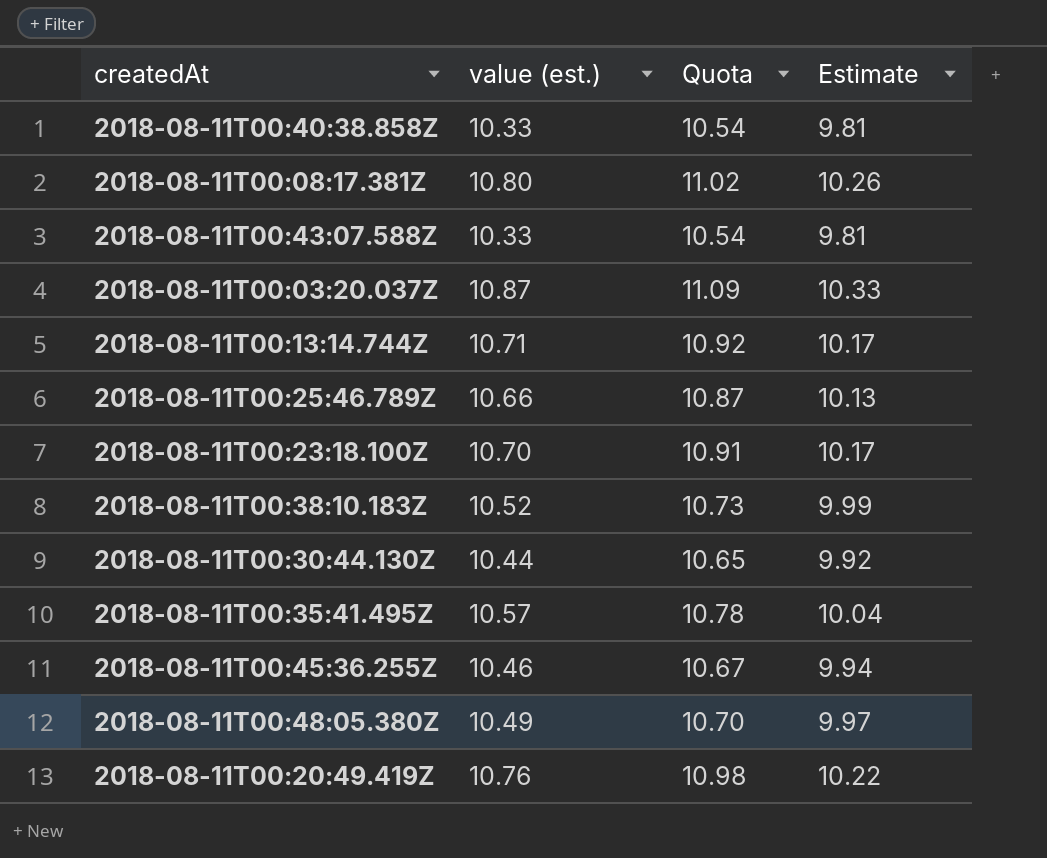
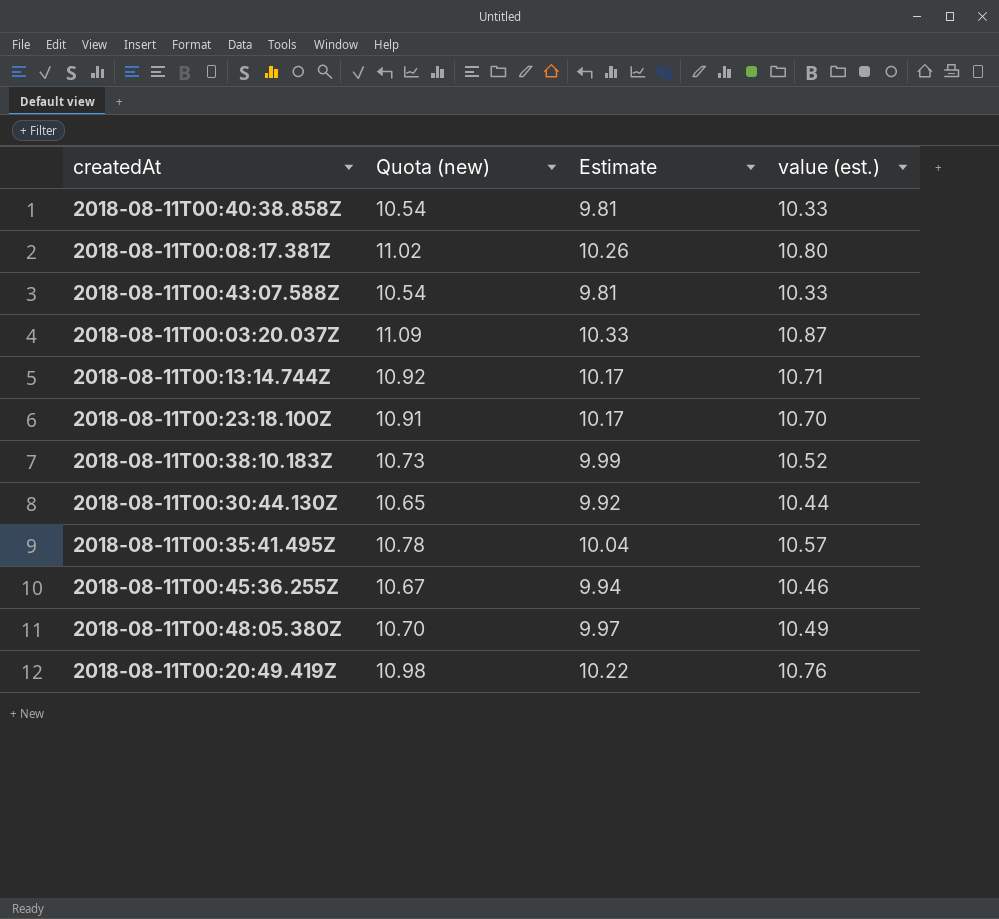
column name: Quota -> Quota (new)
column value (est.) | position: 2 -> 4
row 2018-08-11T00:25:46.789Z: 10.66 | 10.87 | 10.13 -> none

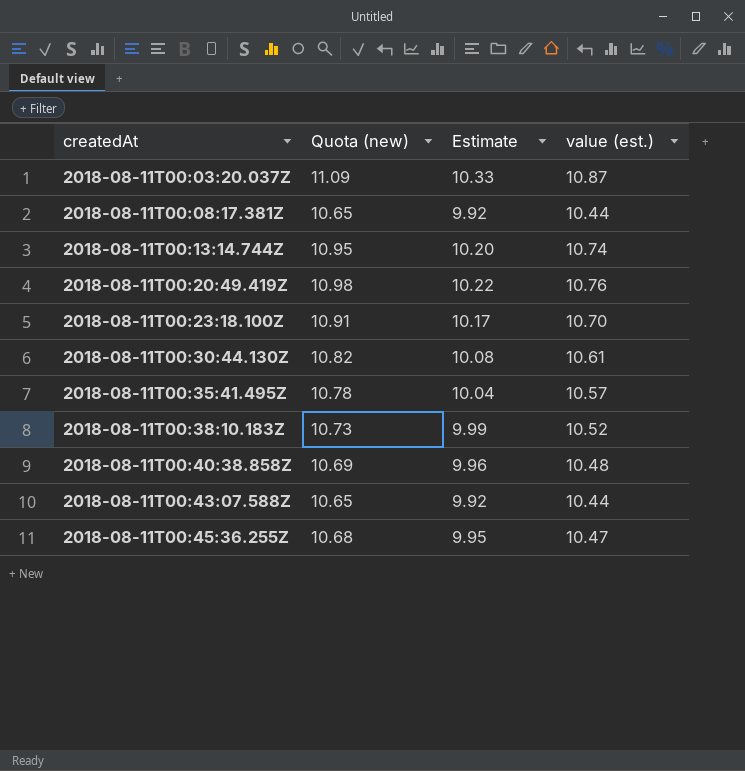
row order: none -> createdAt ascending
row 2018-08-11T00:48:05.380Z: 10.70 | 9.97 | 10.49 -> none
2018-08-11T00:08:17.381Z | Quota (new): 11.02 -> 10.65
2018-08-11T00:08:17.381Z | Estimate: 10.26 -> 9.92
2018-08-11T00:08:17.381Z | value (est.): 10.80 -> 10.44
2018-08-11T00:13:14.744Z | Quota (new): 10.92 -> 10.95
2018-08-11T00:13:14.744Z | Estimate: 10.17 -> 10.20
2018-08-11T00:13:14.744Z | value (est.): 10.71 -> 10.74
2018-08-11T00:30:44.130Z | Quota (new): 10.65 -> 10.82
2018-08-11T00:30:44.130Z | Estimate: 9.92 -> 10.08
2018-08-11T00:30:44.130Z | value (est.): 10.44 -> 10.61
2018-08-11T00:40:38.858Z | Quota (new): 10.54 -> 10.69
2018-08-11T00:40:38.858Z | Estimate: 9.81 -> 9.96
2018-08-11T00:40:38.858Z | value (est.): 10.33 -> 10.48
2018-08-11T00:43:07.588Z | Quota (new): 10.54 -> 10.65
2018-08-11T00:43:07.588Z | Estimate: 9.81 -> 9.92
2018-08-11T00:43:07.588Z | value (est.): 10.33 -> 10.44
2018-08-11T00:45:36.255Z | Quota (new): 10.67 -> 10.68
2018-08-11T00:45:36.255Z | Estimate: 9.94 -> 9.95
2018-08-11T00:45:36.255Z | value (est.): 10.46 -> 10.47

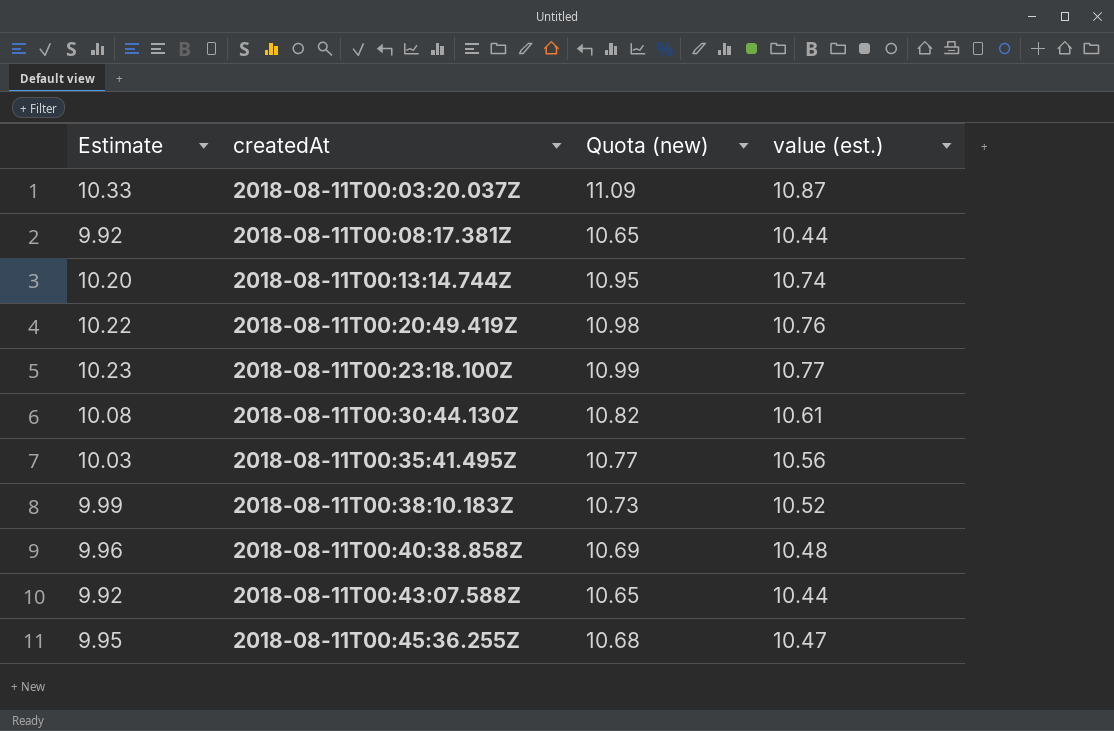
column Estimate | position: 3 -> 1
2018-08-11T00:23:18.100Z | Estimate: 10.17 -> 10.23
2018-08-11T00:23:18.100Z | Quota (new): 10.91 -> 10.99
2018-08-11T00:23:18.100Z | value (est.): 10.70 -> 10.77
2018-08-11T00:35:41.495Z | Estimate: 10.04 -> 10.03
2018-08-11T00:35:41.495Z | Quota (new): 10.78 -> 10.77
2018-08-11T00:35:41.495Z | value (est.): 10.57 -> 10.56

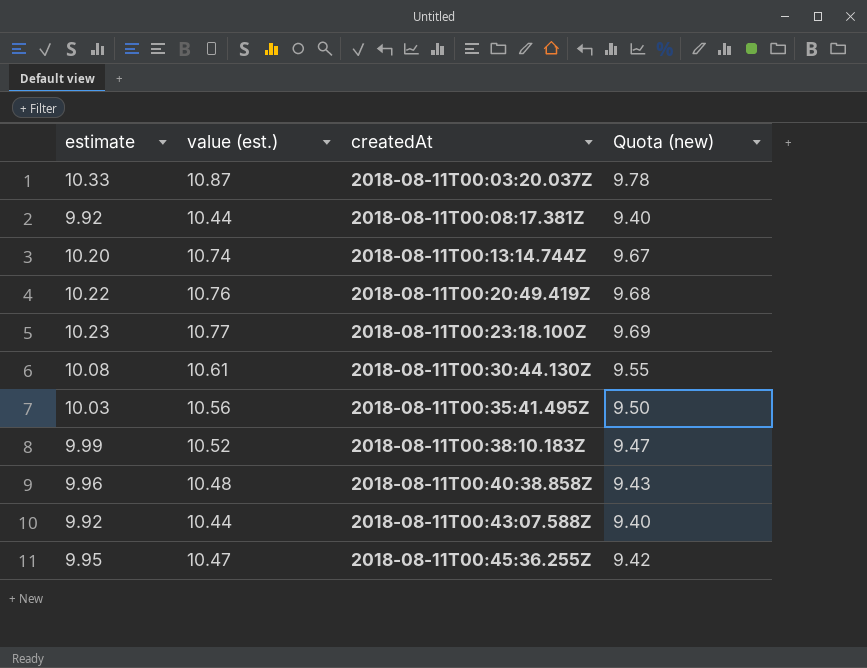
column name: Estimate -> estimate
column value (est.) | position: 4 -> 2
column Quota (new) | formula: [value (est.)] * 1.02 -> [value (est.)] * 0.9

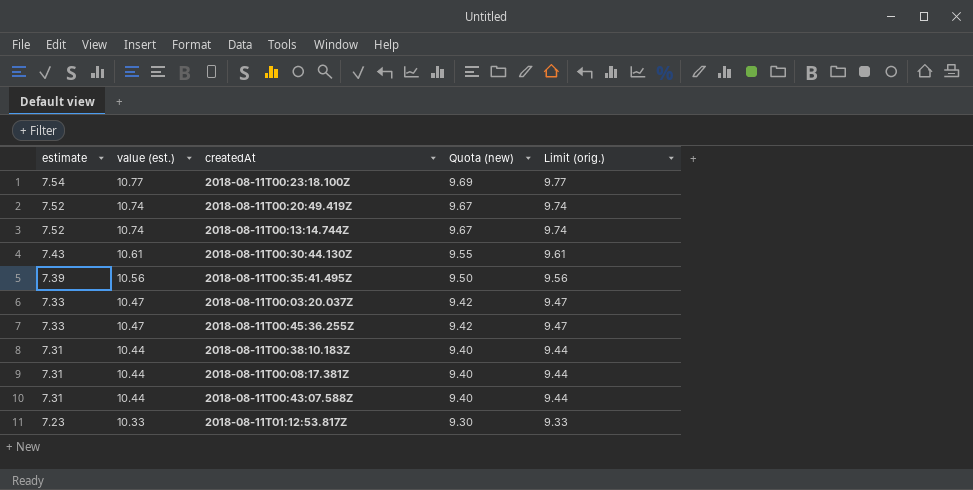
row order: createdAt ascending -> estimate descending
column estimate | formula: [value (est.)] * 0.95 -> [value (est.)] * 0.7
column Limit (orig.) | formula: none -> [value (est.)] - 1
row 2018-08-11T00:40:38.858Z: 9.96 | 10.48 | 9.43 -> none
2018-08-11T00:20:49.419Z | value (est.): 10.76 -> 10.74
2018-08-11T00:20:49.419Z | Quota (new): 9.68 -> 9.67
2018-08-11T00:03:20.037Z | value (est.): 10.87 -> 10.47
2018-08-11T00:03:20.037Z | Quota (new): 9.78 -> 9.42
2018-08-11T00:38:10.183Z | value (est.): 10.52 -> 10.44
2018-08-11T00:38:10.183Z | Quota (new): 9.47 -> 9.40
row 2018-08-11T01:12:53.817Z: none -> 7.23 | 10.33 | 9.30 | 9.33

